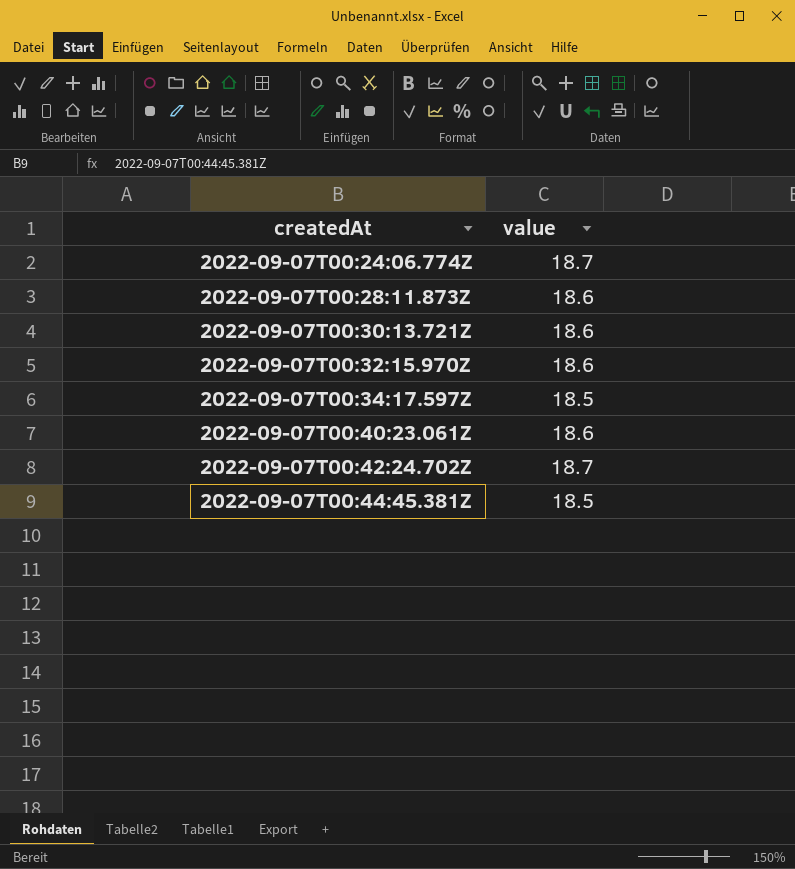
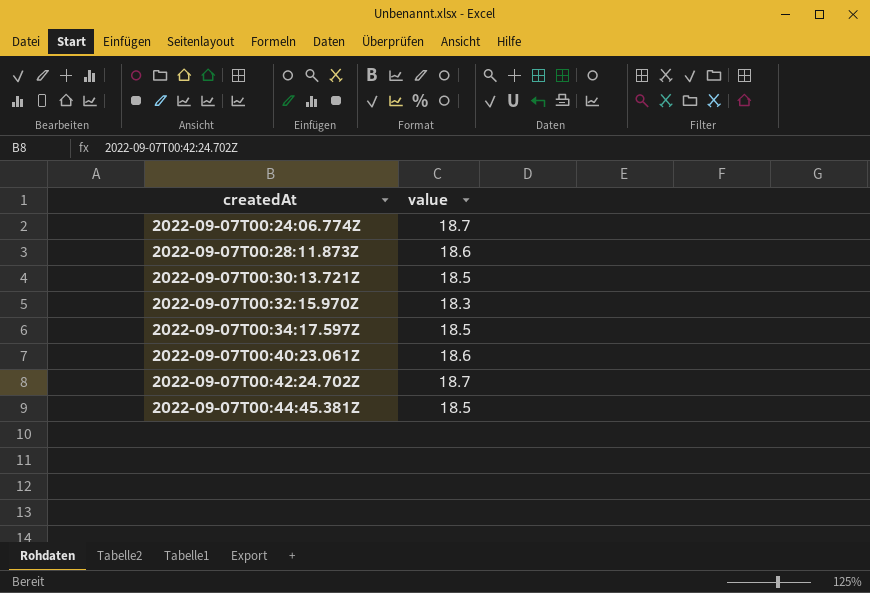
2022-09-07T00:30:13.721Z | value: 18.6 -> 18.5
2022-09-07T00:32:15.970Z | value: 18.6 -> 18.3

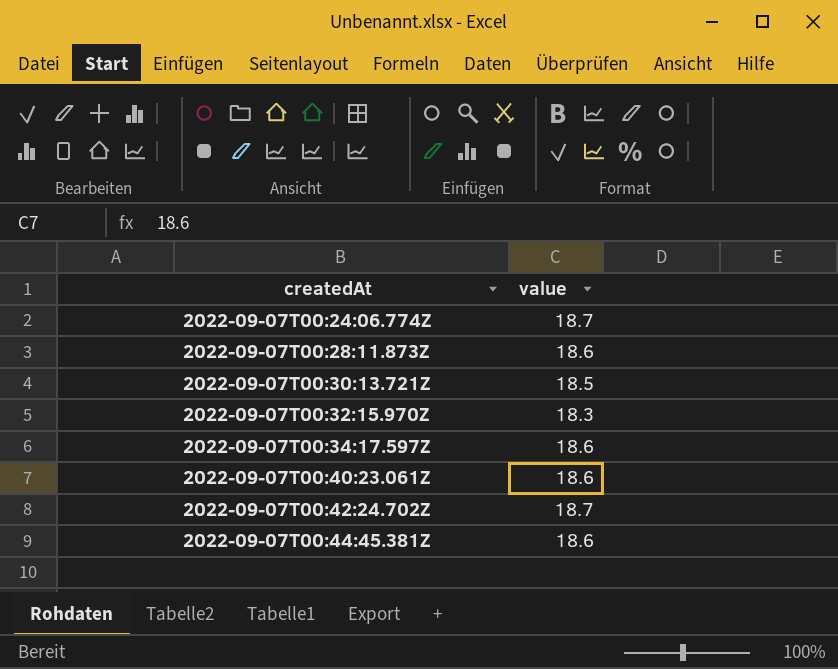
2022-09-07T00:34:17.597Z | value: 18.5 -> 18.6
2022-09-07T00:44:45.381Z | value: 18.5 -> 18.6

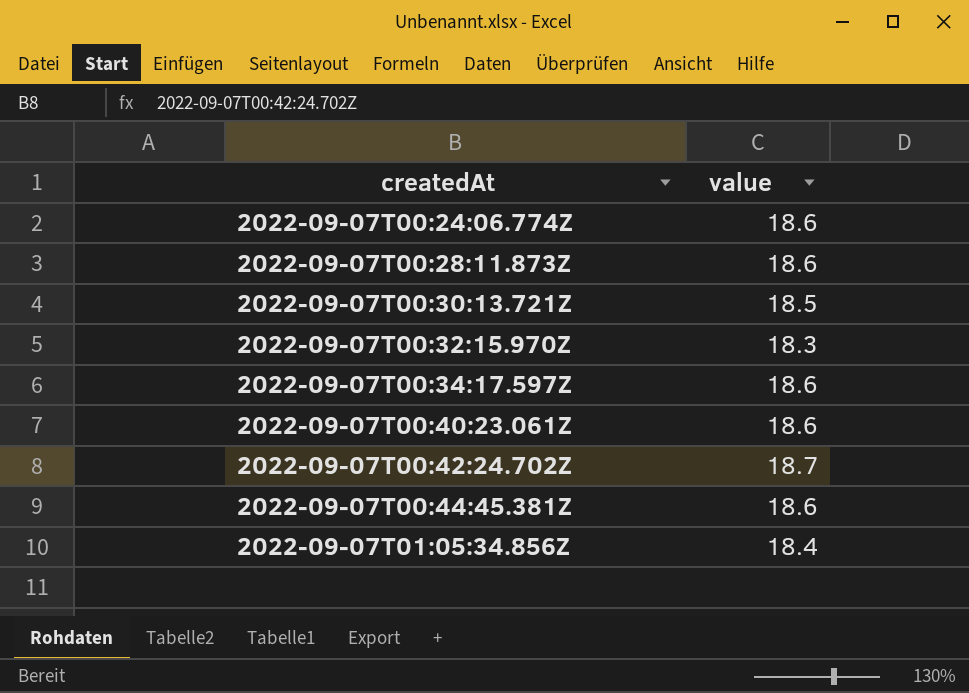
2022-09-07T00:24:06.774Z | value: 18.7 -> 18.6
row 2022-09-07T01:05:34.856Z: none -> 18.4

